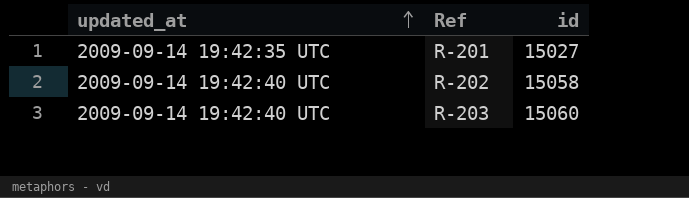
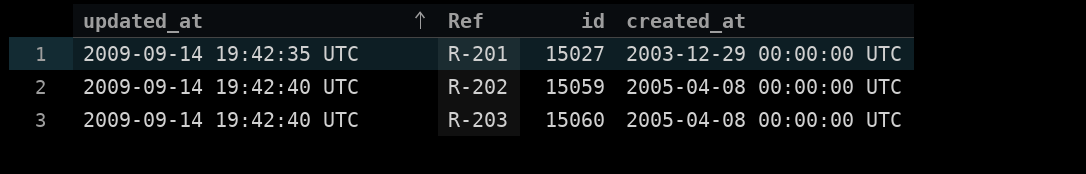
column created_at | position: none -> 4
R-202 | id: 15058 -> 15059

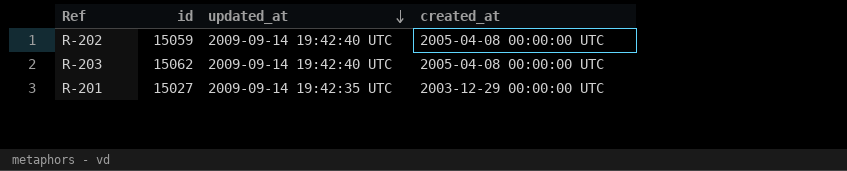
row order: updated_at ascending -> updated_at descending
column updated_at | position: 1 -> 3
R-203 | id: 15060 -> 15062

